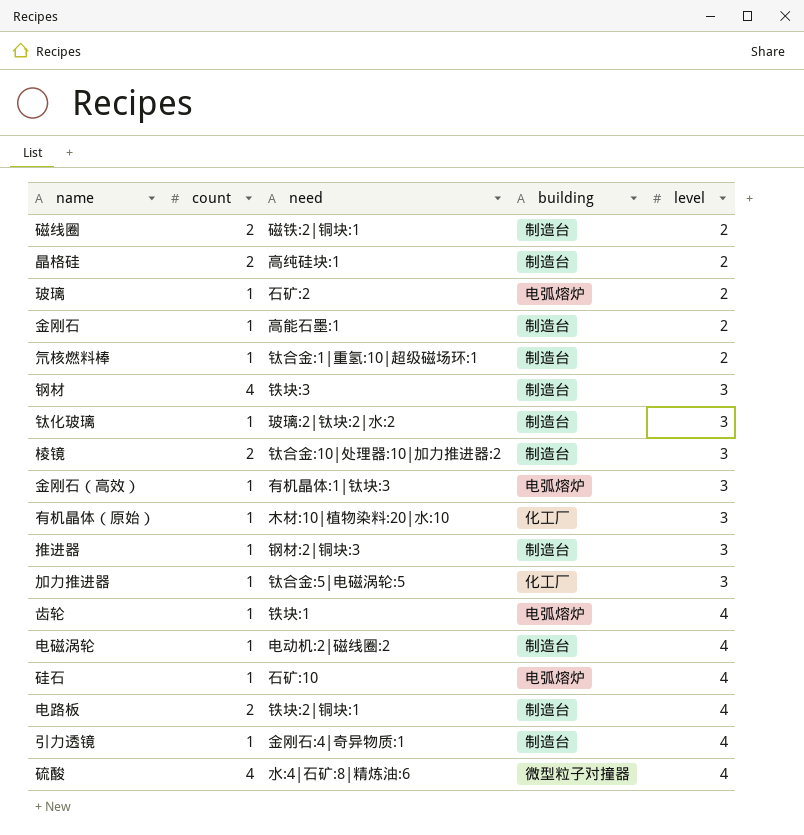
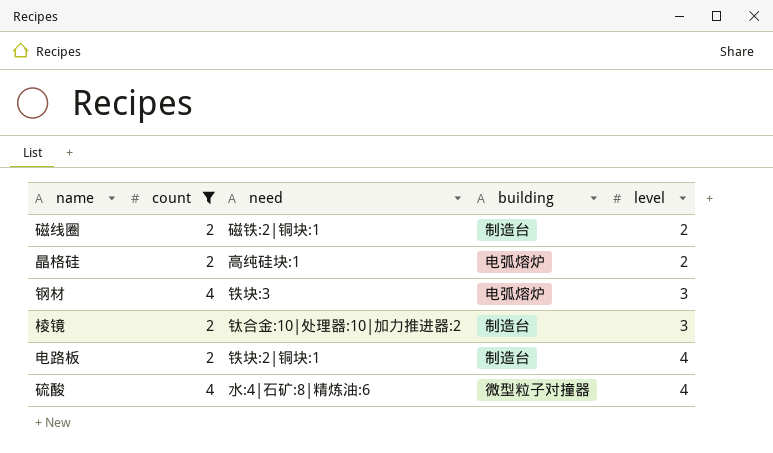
filter: none -> count != 1
晶格硅 | building: 制造台 -> 电弧熔炉
钢材 | building: 制造台 -> 电弧熔炉

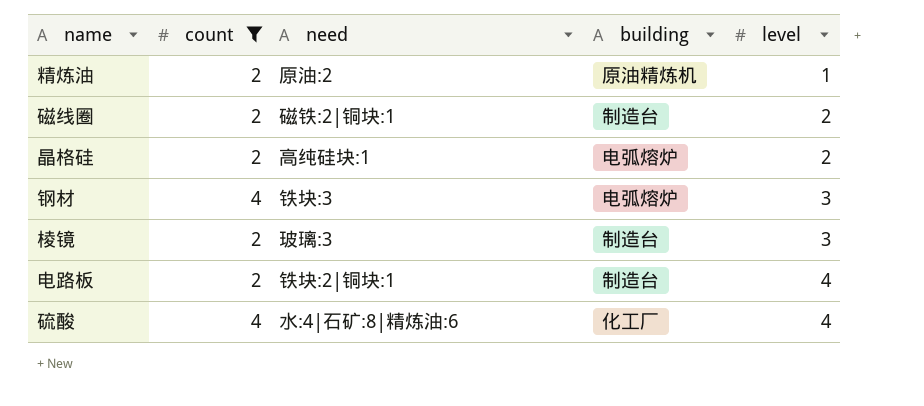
row 精炼油: none -> 2 | 原油:2 | 原油精炼机 | 1
棱镜 | need: 钛合金:10|处理器:10|加力推进器:2 -> 玻璃:3
硫酸 | building: 微型粒子对撞器 -> 化工厂

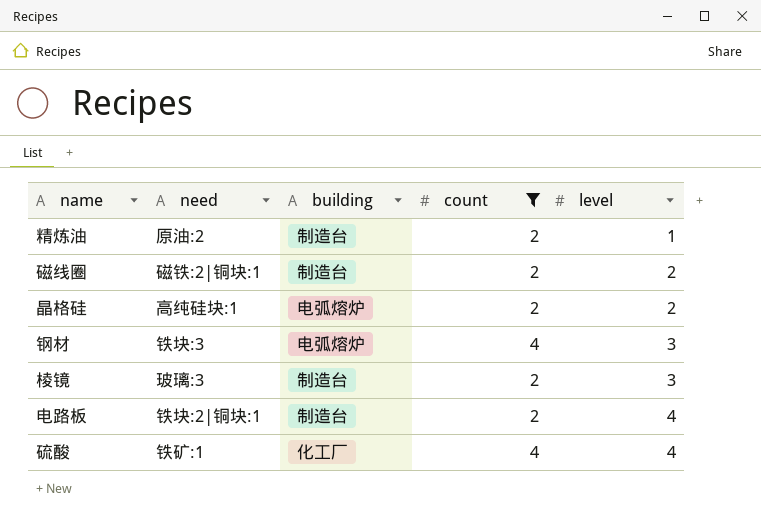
column count | position: 2 -> 4
精炼油 | building: 原油精炼机 -> 制造台
硫酸 | need: 水:4|石矿:8|精炼油:6 -> 铁矿:1

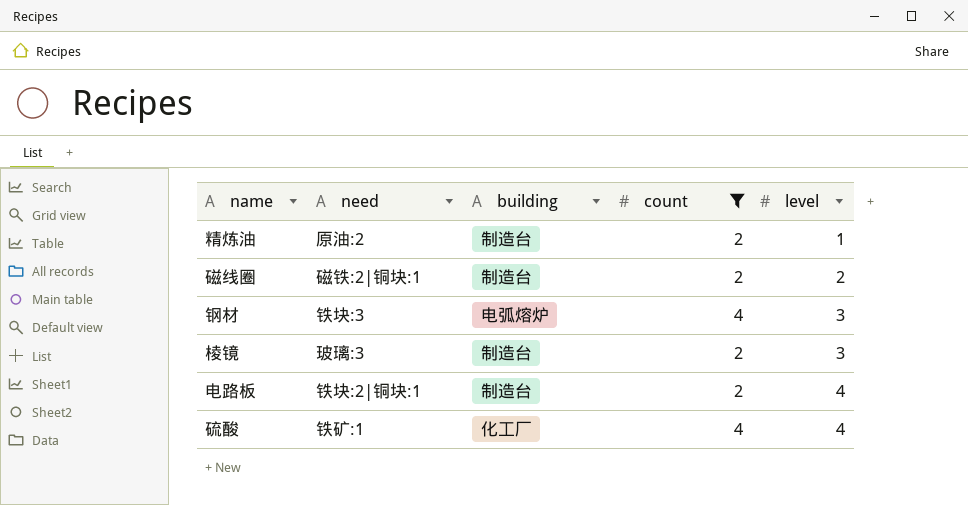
row 晶格硅: 高纯硅块:1 | 电弧熔炉 | 2 | 2 -> none

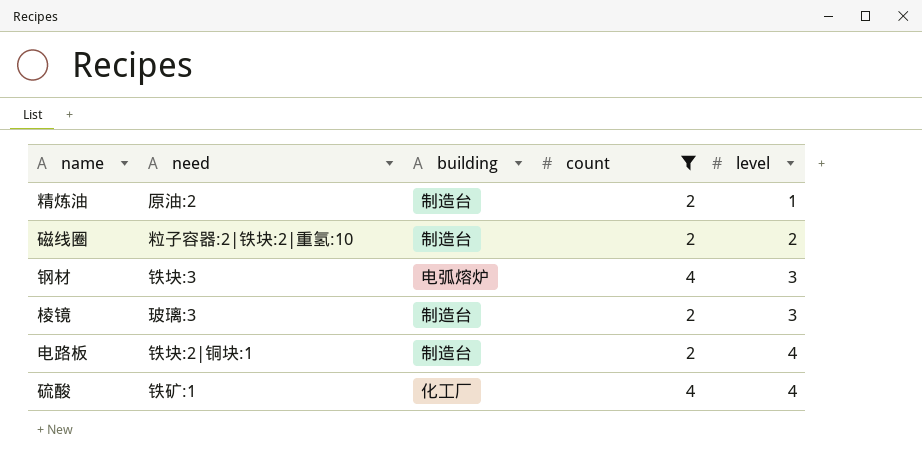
磁线圈 | need: 磁铁:2|铜块:1 -> 粒子容器:2|铁块:2|重氢:10

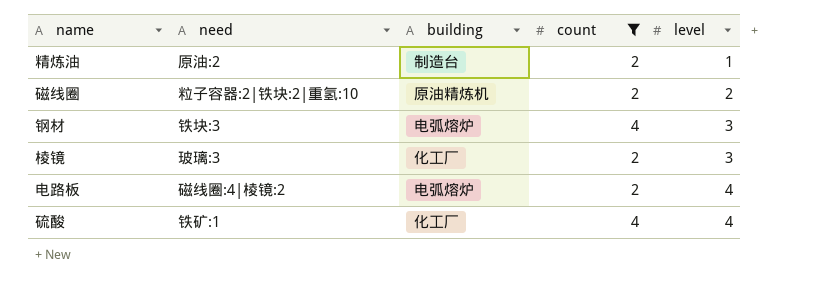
磁线圈 | building: 制造台 -> 原油精炼机
棱镜 | building: 制造台 -> 化工厂
电路板 | need: 铁块:2|铜块:1 -> 磁线圈:4|棱镜:2
电路板 | building: 制造台 -> 电弧熔炉

